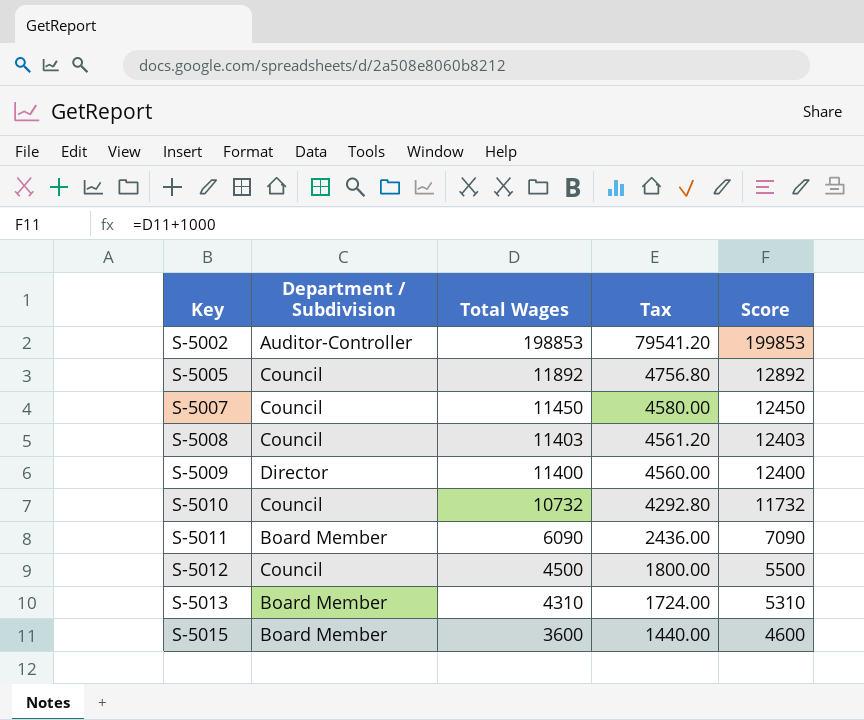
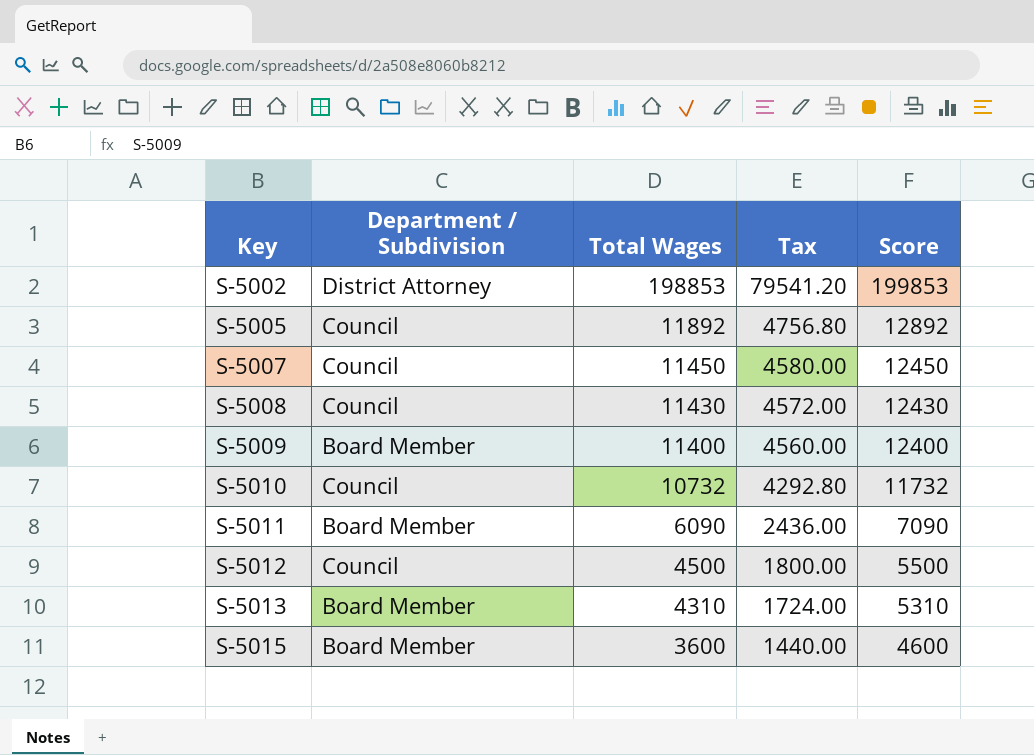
S-5002 | Department / Subdivision: Auditor-Controller -> District Attorney
S-5008 | Total Wages: 11403 -> 11430
S-5008 | Tax: 4561.20 -> 4572.00
S-5008 | Score: 12403 -> 12430
S-5009 | Department / Subdivision: Director -> Board Member

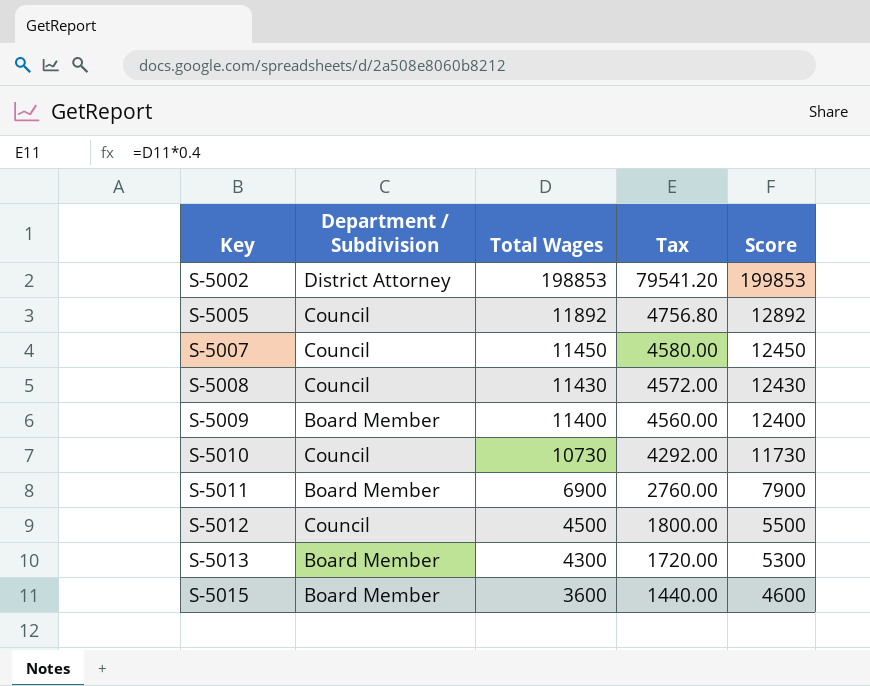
S-5010 | Total Wages: 10732 -> 10730
S-5010 | Tax: 4292.80 -> 4292.00
S-5010 | Score: 11732 -> 11730
S-5011 | Total Wages: 6090 -> 6900
S-5011 | Tax: 2436.00 -> 2760.00
S-5011 | Score: 7090 -> 7900
S-5013 | Total Wages: 4310 -> 4300
S-5013 | Tax: 1724.00 -> 1720.00
S-5013 | Score: 5310 -> 5300

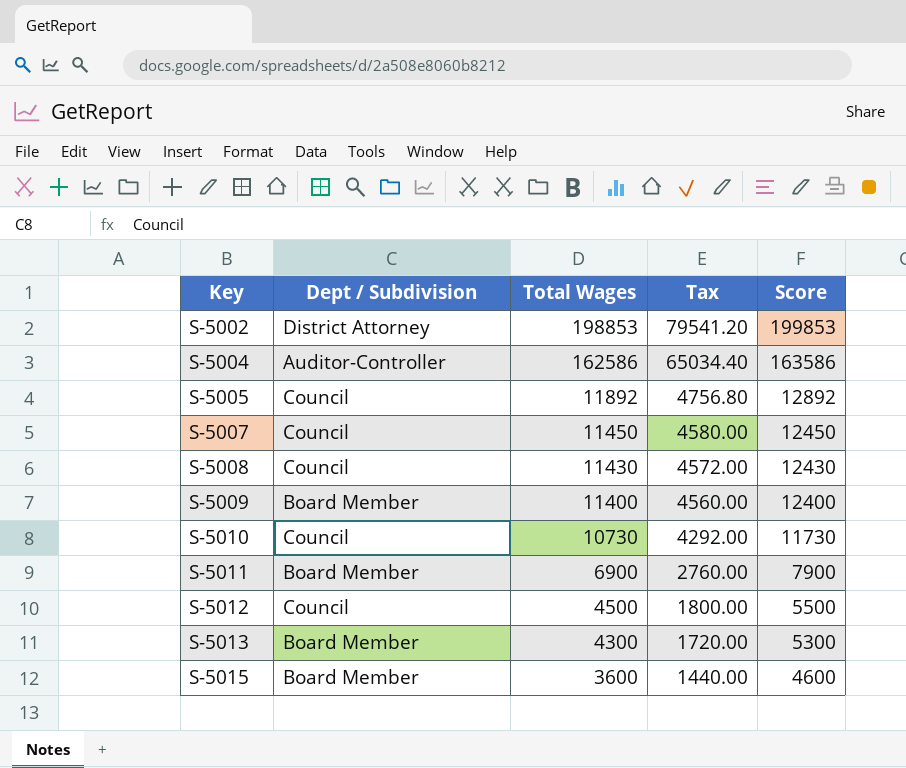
column name: Department / Subdivision -> Dept / Subdivision
row S-5004: none -> Auditor-Controller | 162586 | 65034.40 | 163586

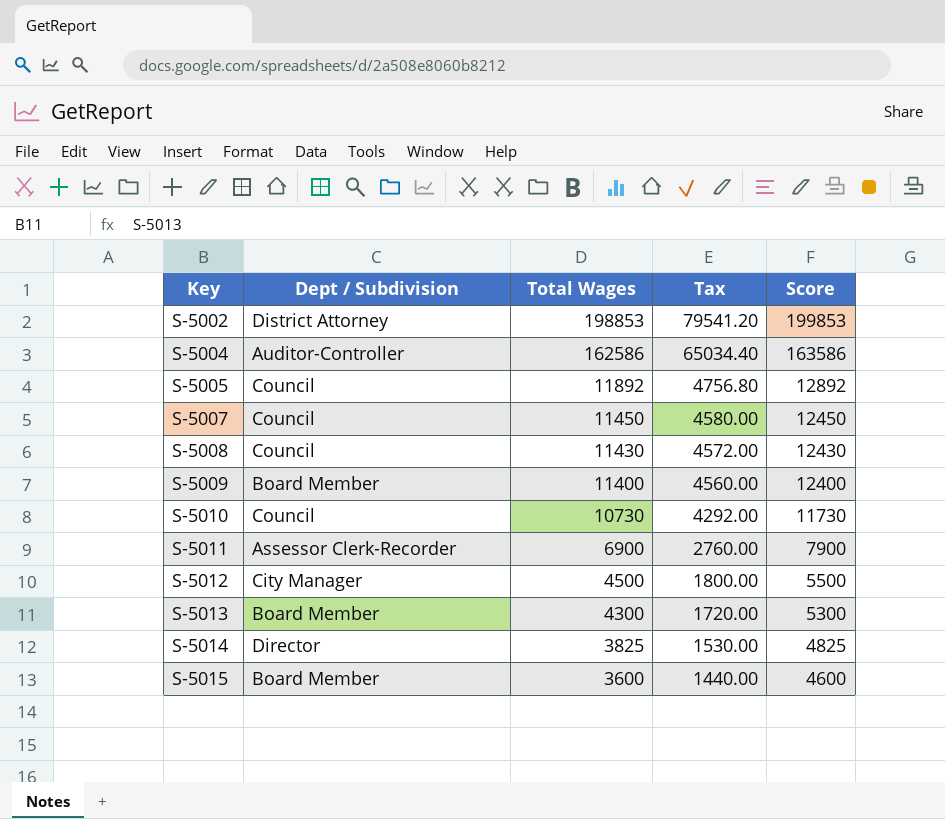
S-5011 | Dept / Subdivision: Board Member -> Assessor Clerk-Recorder
S-5012 | Dept / Subdivision: Council -> City Manager
row S-5014: none -> Director | 3825 | 1530.00 | 4825

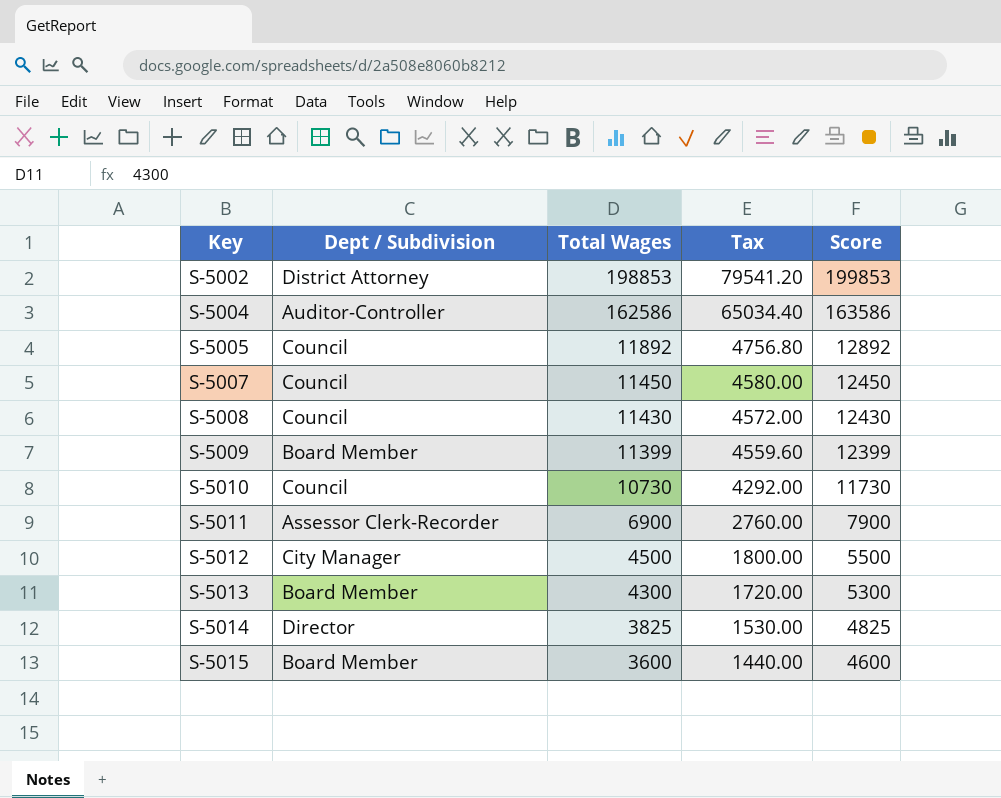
S-5009 | Total Wages: 11400 -> 11399
S-5009 | Tax: 4560.00 -> 4559.60
S-5009 | Score: 12400 -> 12399

